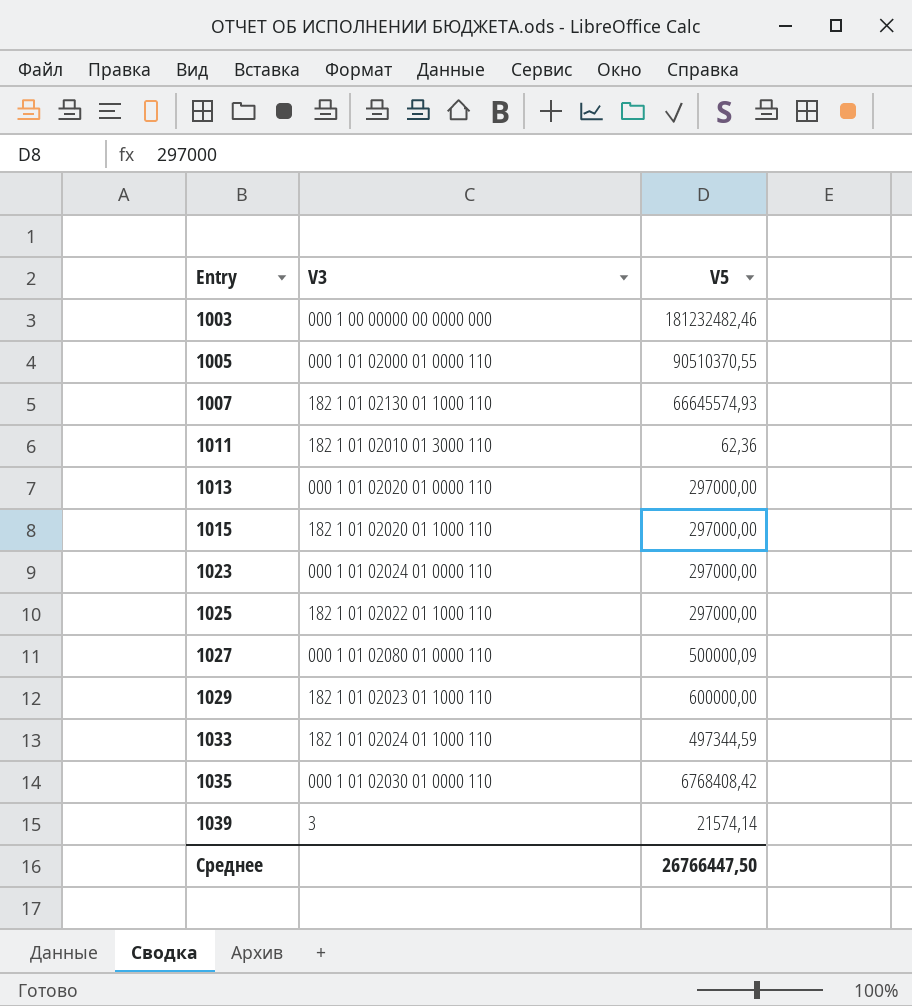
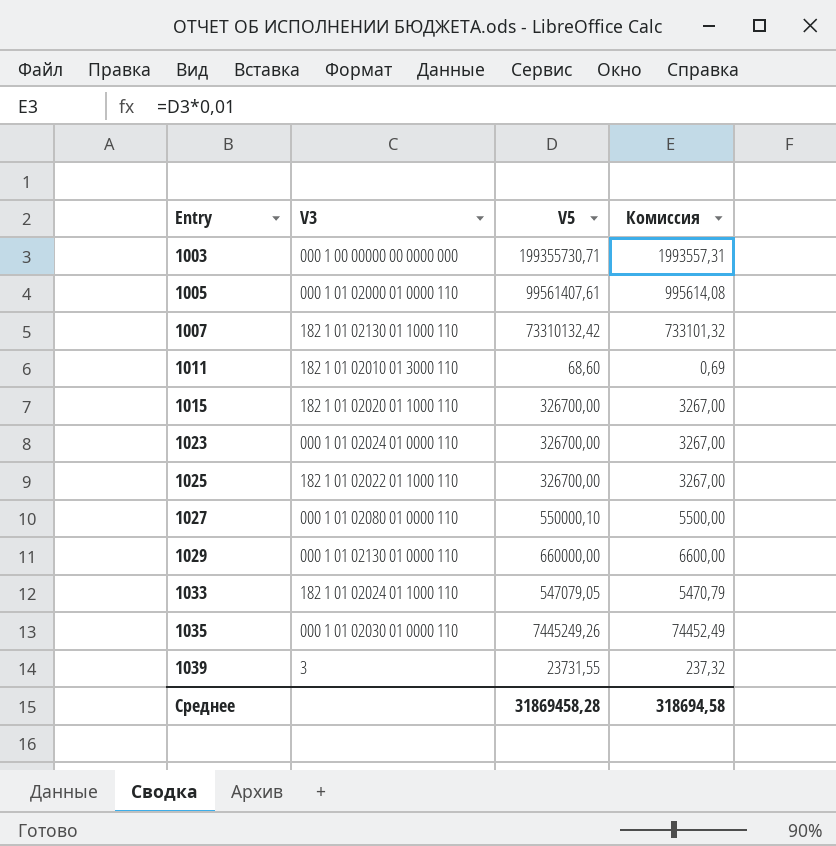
column Комиссия | formula: none -> [V5] * 0,01
row 1013: 000 1 01 02020 01 0000 110 | 297000,00 -> none
1003 | V5: 181232482,46 -> 199355730,71
1005 | V5: 90510370,55 -> 99561407,61
1007 | V5: 66645574,93 -> 73310132,42
1011 | V5: 62,36 -> 68,60
1015 | V5: 297000,00 -> 326700,00
1023 | V5: 297000,00 -> 326700,00
1025 | V5: 297000,00 -> 326700,00
1027 | V5: 500000,09 -> 550000,10
1029 | V3: 182 1 01 02023 01 1000 110 -> 000 1 01 02130 01 0000 110
1029 | V5: 600000,00 -> 660000,00
1033 | V5: 497344,59 -> 547079,05
1035 | V5: 6768408,42 -> 7445249,26
1039 | V5: 21574,14 -> 23731,55
Среднее | V5: 26766447,50 -> 31869458,28

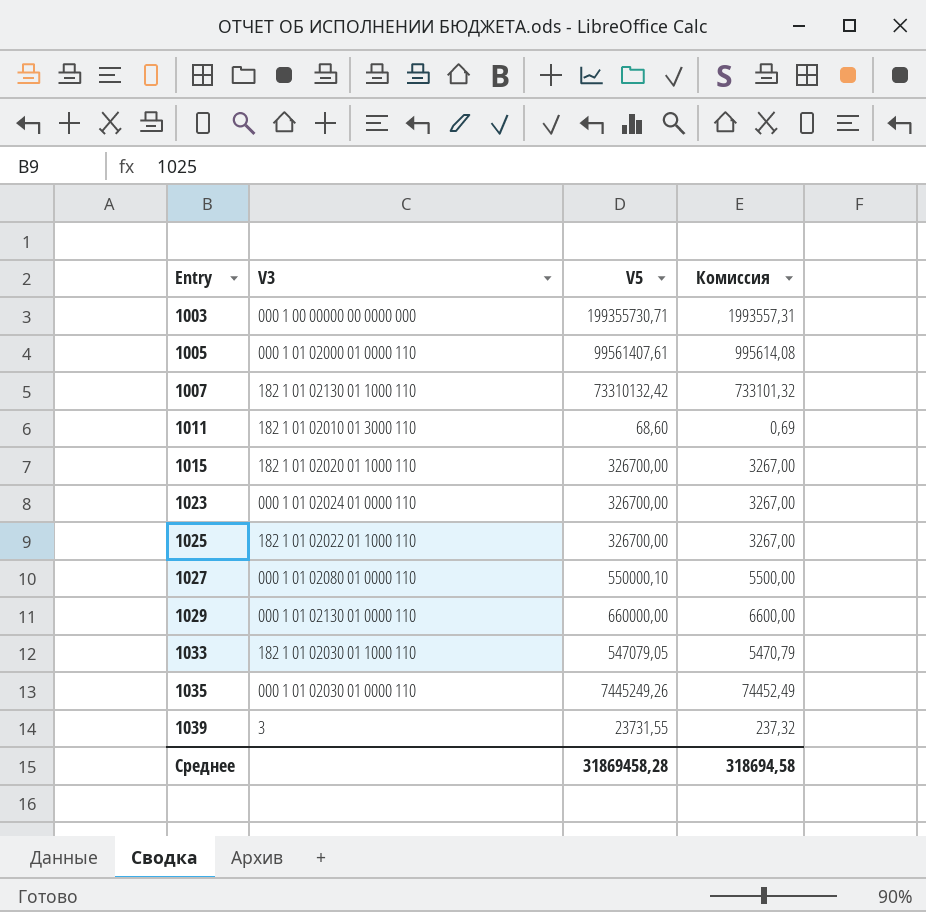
1033 | V3: 182 1 01 02024 01 1000 110 -> 182 1 01 02030 01 1000 110

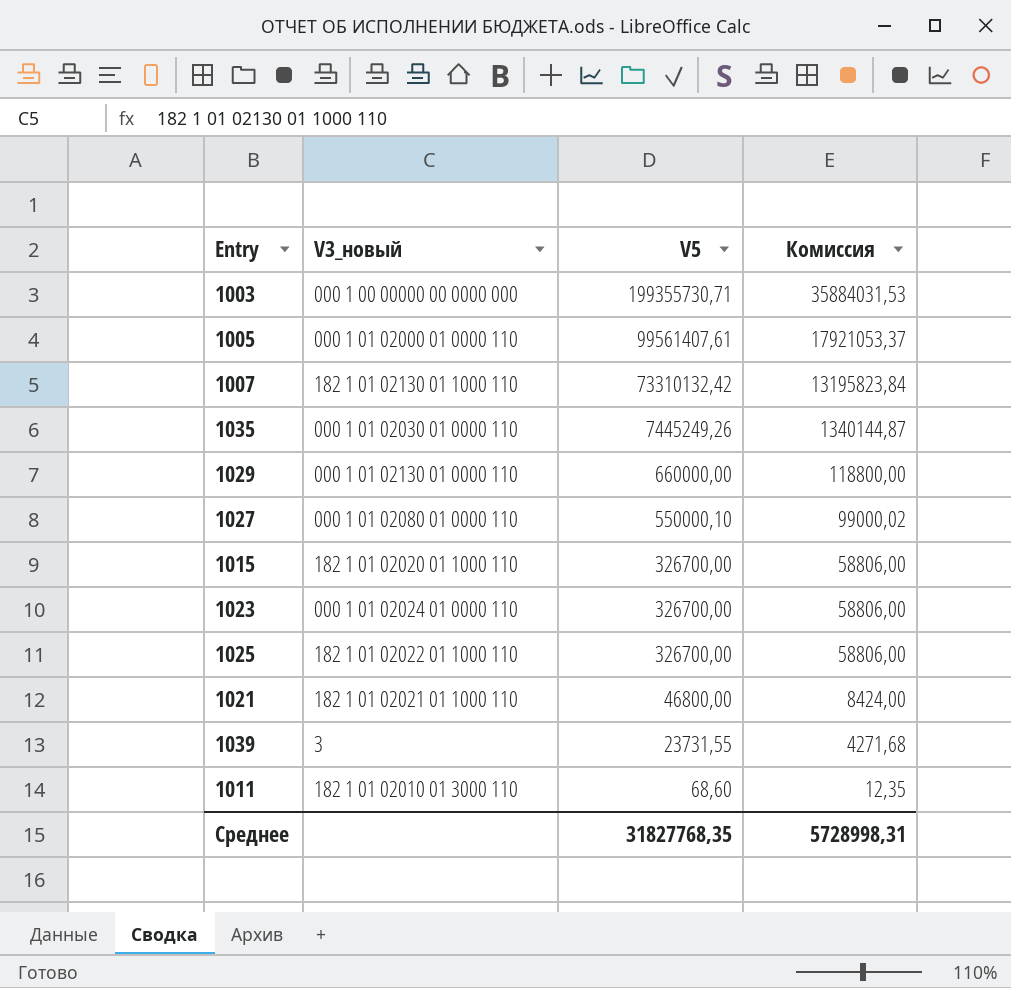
row order: Entry ascending -> V5 descending
column name: V3 -> V3_новый
column Комиссия | formula: [V5] * 0,01 -> [V5] * 0,18
row 1033: 182 1 01 02030 01 1000 110 | 547079,05 | 5470,79 -> none
row 1021: none -> 182 1 01 02021 01 1000 110 | 46800,00 | 8424,00
Среднее | V5: 31869458,28 -> 31827768,35
Среднее | Комиссия: 318694,58 -> 5728998,31

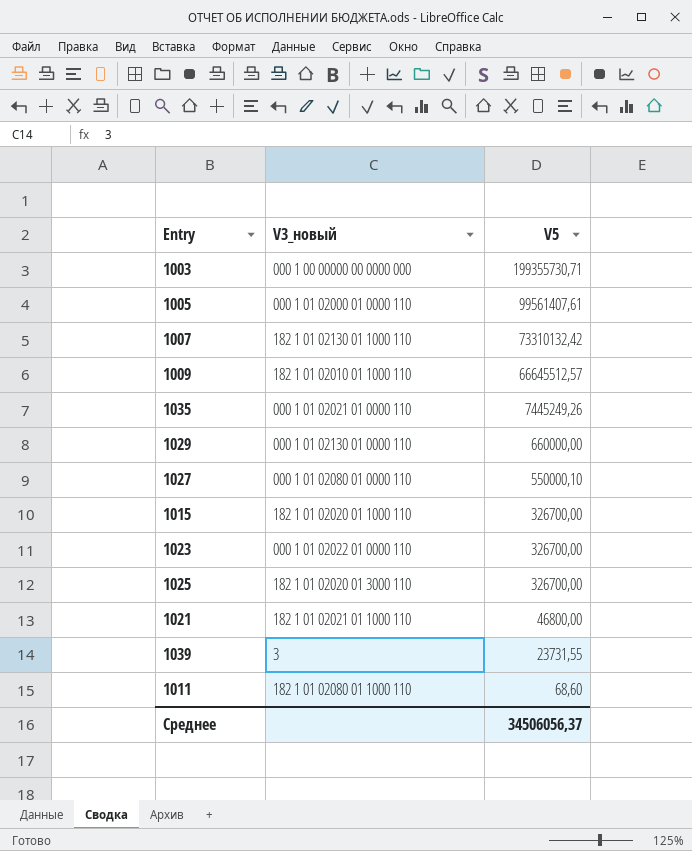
column Комиссия | formula: [V5] * 0,18 -> none
row 1009: none -> 182 1 01 02010 01 1000 110 | 66645512,57
1035 | V3_новый: 000 1 01 02030 01 0000 110 -> 000 1 01 02021 01 0000 110
1023 | V3_новый: 000 1 01 02024 01 0000 110 -> 000 1 01 02022 01 0000 110
1025 | V3_новый: 182 1 01 02022 01 1000 110 -> 182 1 01 02020 01 3000 110
1011 | V3_новый: 182 1 01 02010 01 3000 110 -> 182 1 01 02080 01 1000 110
Среднее | V5: 31827768,35 -> 34506056,37

